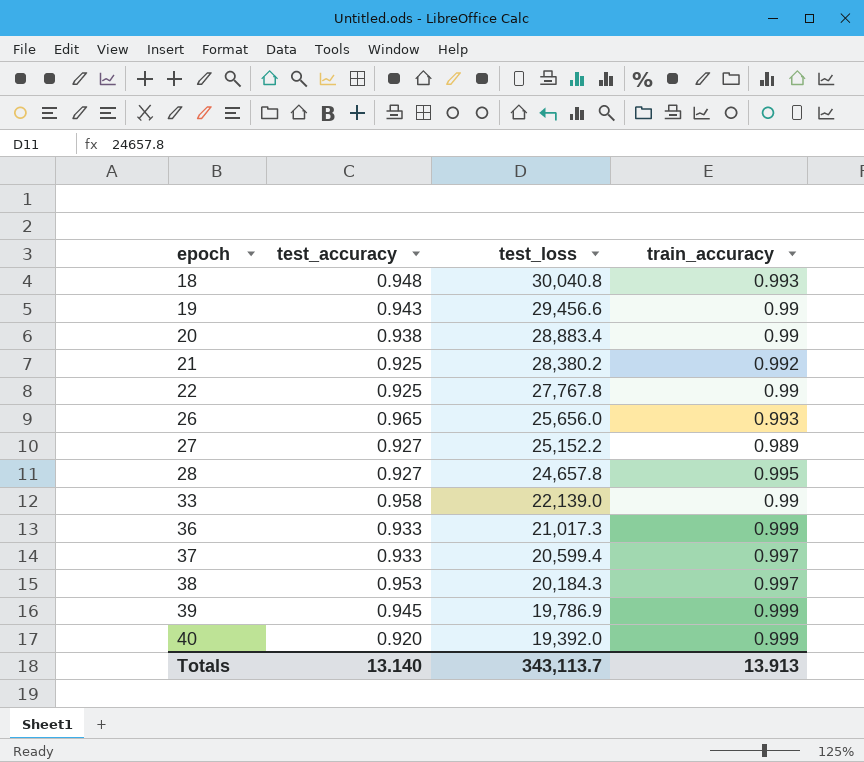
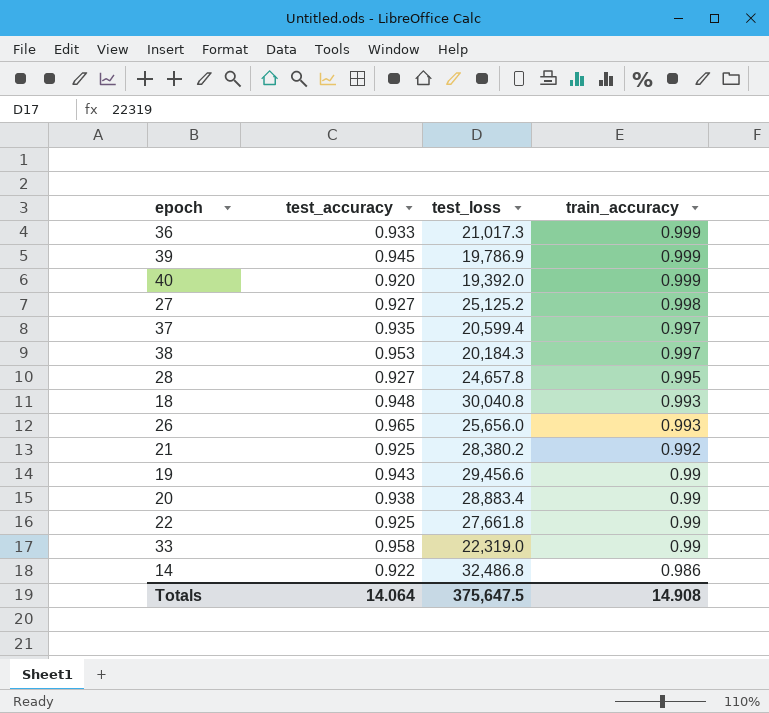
row order: epoch ascending -> train_accuracy descending
27 | test_loss: 25,152.2 -> 25,125.2
27 | train_accuracy: 0.989 -> 0.998
37 | test_accuracy: 0.933 -> 0.935
22 | test_loss: 27,767.8 -> 27,661.8
33 | test_loss: 22,139.0 -> 22,319.0
row 14: none -> 0.922 | 32,486.8 | 0.986
Totals | test_accuracy: 13.140 -> 14.064
Totals | test_loss: 343,113.7 -> 375,647.5
Totals | train_accuracy: 13.913 -> 14.908

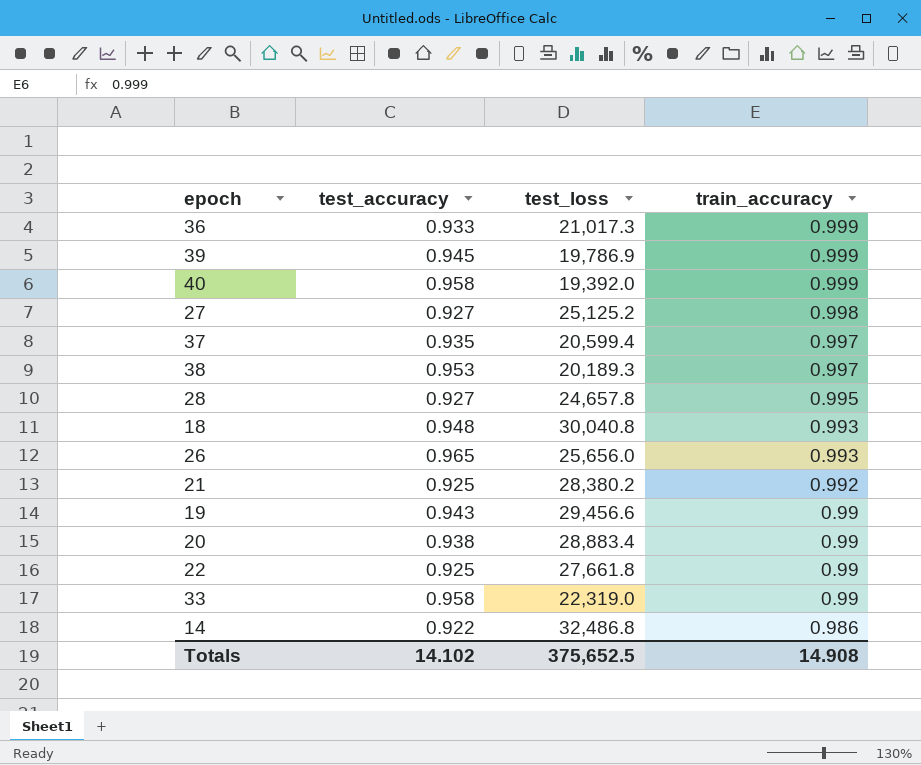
40 | test_accuracy: 0.920 -> 0.958
38 | test_loss: 20,184.3 -> 20,189.3
Totals | test_accuracy: 14.064 -> 14.102
Totals | test_loss: 375,647.5 -> 375,652.5

